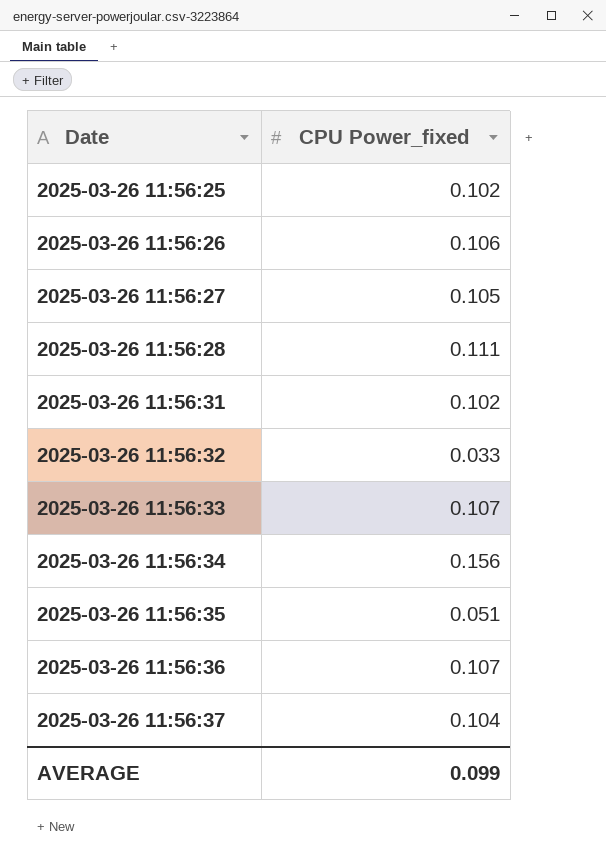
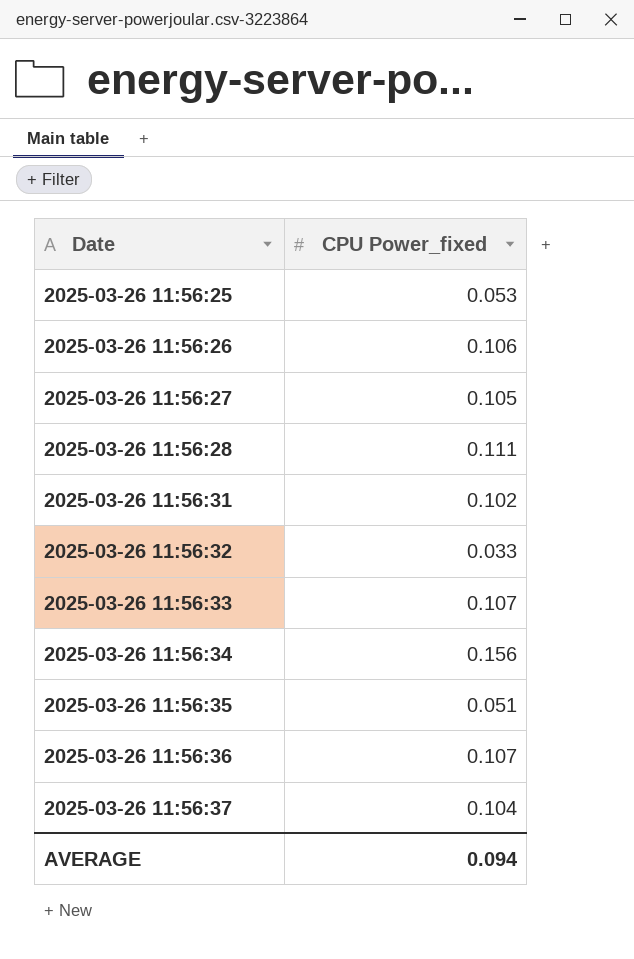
2025-03-26 11:56:25 | CPU Power_fixed: 0.102 -> 0.053
AVERAGE | CPU Power_fixed: 0.099 -> 0.094

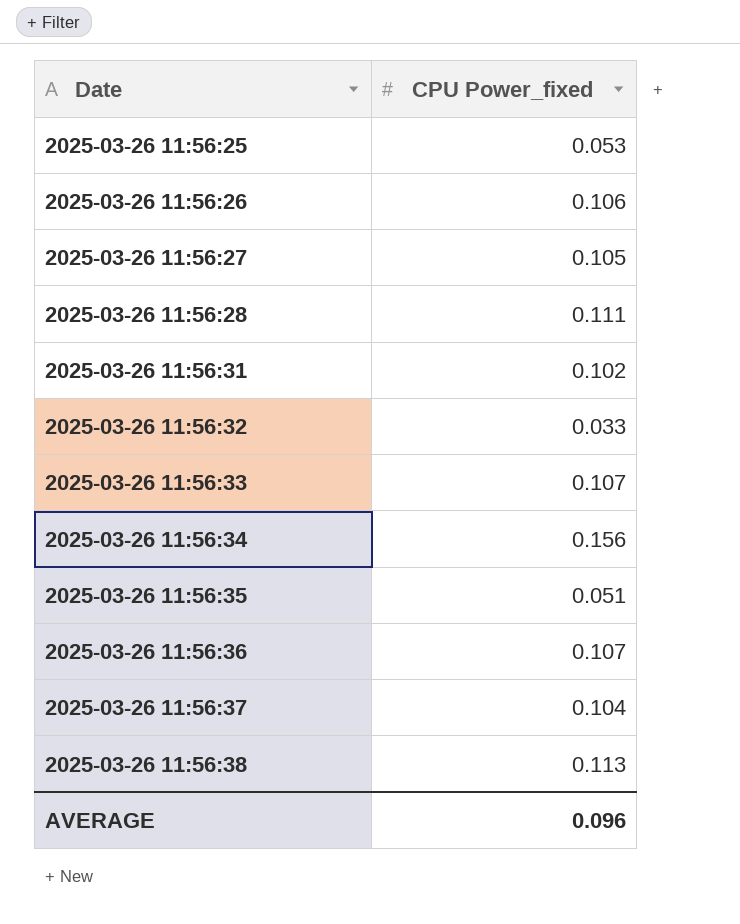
row 2025-03-26 11:56:38: none -> 0.113
AVERAGE | CPU Power_fixed: 0.094 -> 0.096

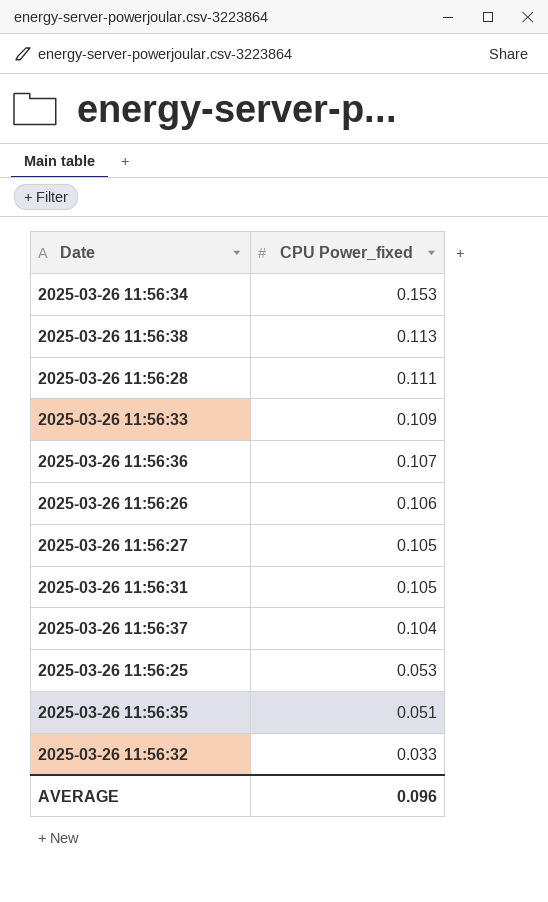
row order: Date ascending -> CPU Power_fixed descending
2025-03-26 11:56:34 | CPU Power_fixed: 0.156 -> 0.153
2025-03-26 11:56:33 | CPU Power_fixed: 0.107 -> 0.109
2025-03-26 11:56:31 | CPU Power_fixed: 0.102 -> 0.105

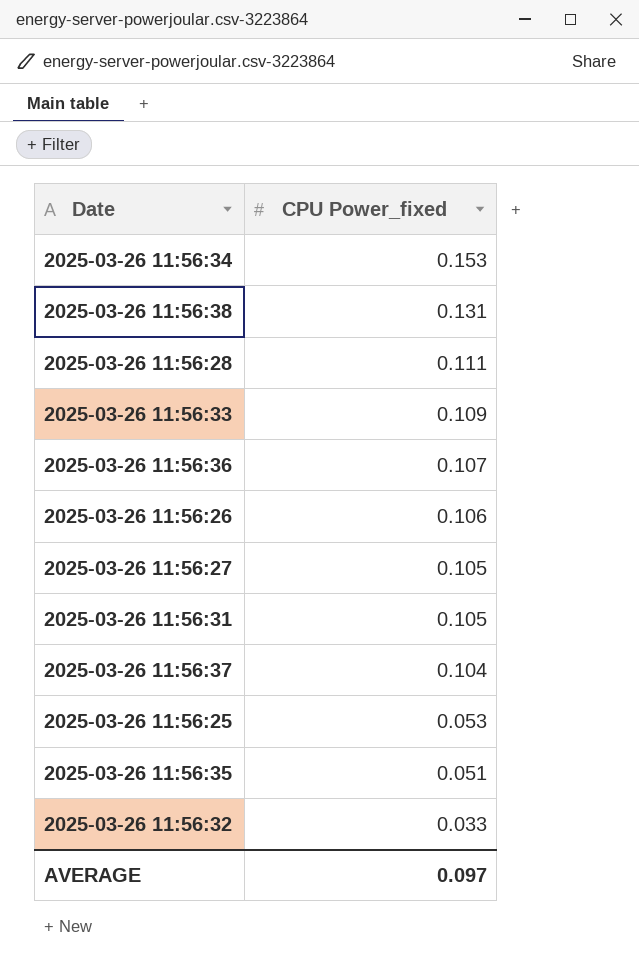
2025-03-26 11:56:38 | CPU Power_fixed: 0.113 -> 0.131
AVERAGE | CPU Power_fixed: 0.096 -> 0.097

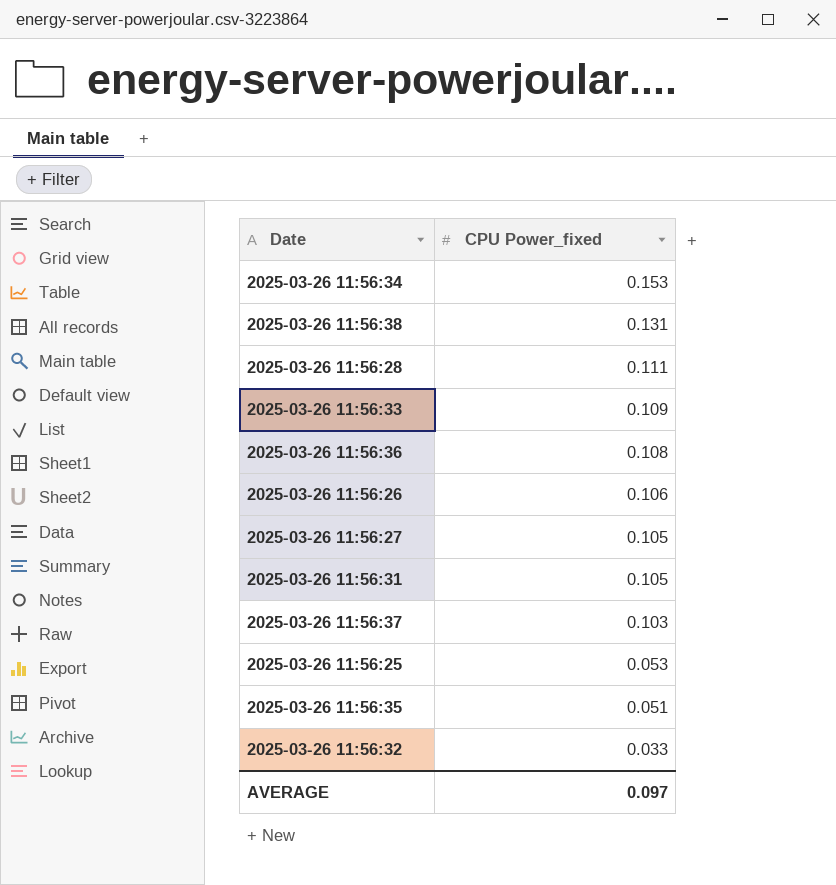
2025-03-26 11:56:36 | CPU Power_fixed: 0.107 -> 0.108
2025-03-26 11:56:37 | CPU Power_fixed: 0.104 -> 0.103

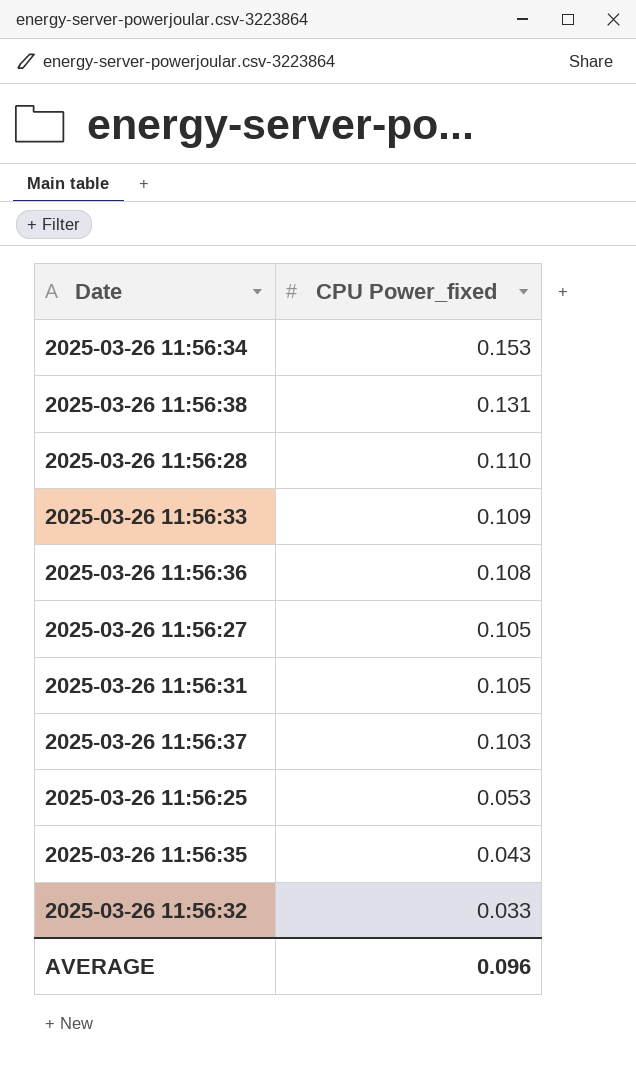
row 2025-03-26 11:56:26: 0.106 -> none
2025-03-26 11:56:28 | CPU Power_fixed: 0.111 -> 0.110
2025-03-26 11:56:35 | CPU Power_fixed: 0.051 -> 0.043
AVERAGE | CPU Power_fixed: 0.097 -> 0.096

